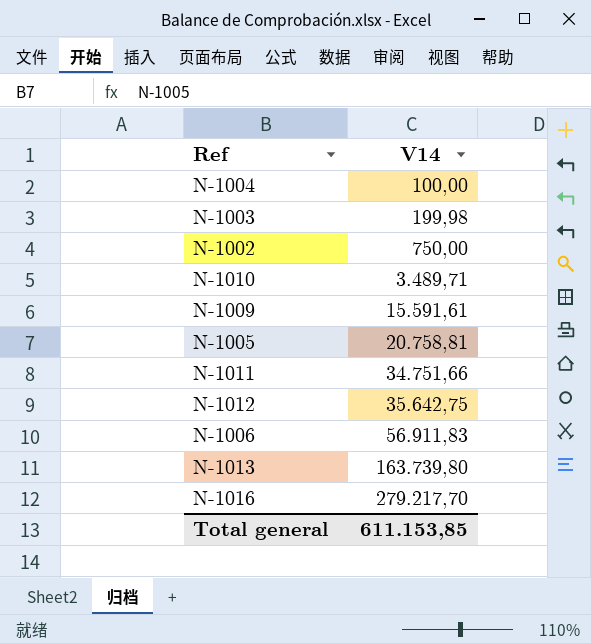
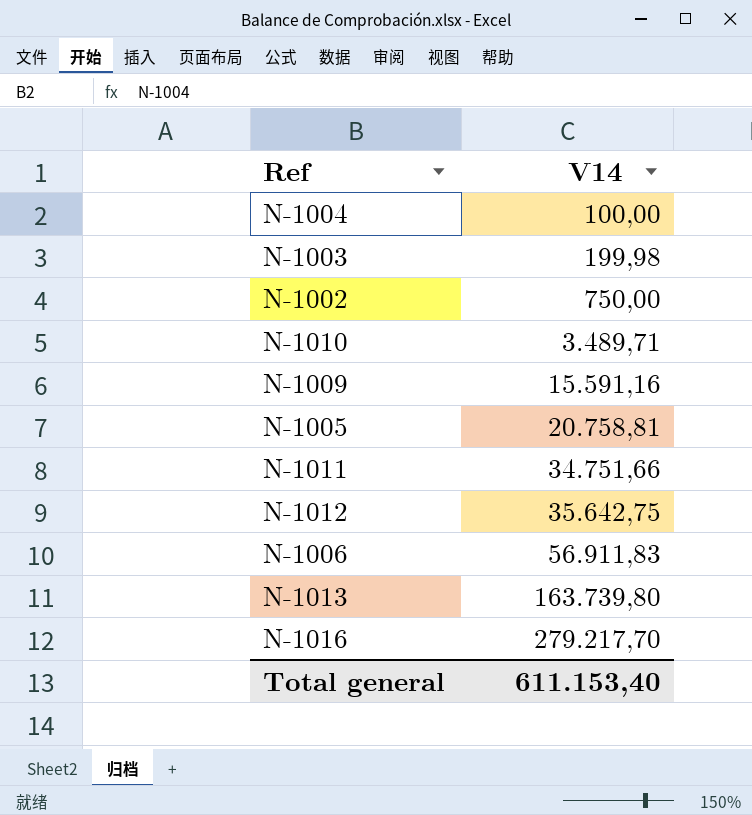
N-1009 | V14: 15.591,61 -> 15.591,16
Total general | V14: 611.153,85 -> 611.153,40

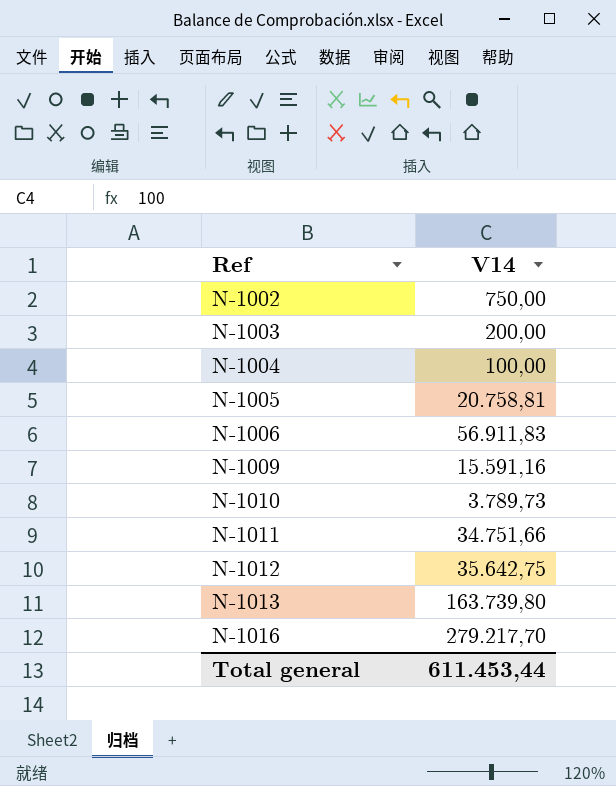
row order: V14 ascending -> Ref ascending
N-1003 | V14: 199,98 -> 200,00
N-1010 | V14: 3.489,71 -> 3.789,73
Total general | V14: 611.153,40 -> 611.453,44

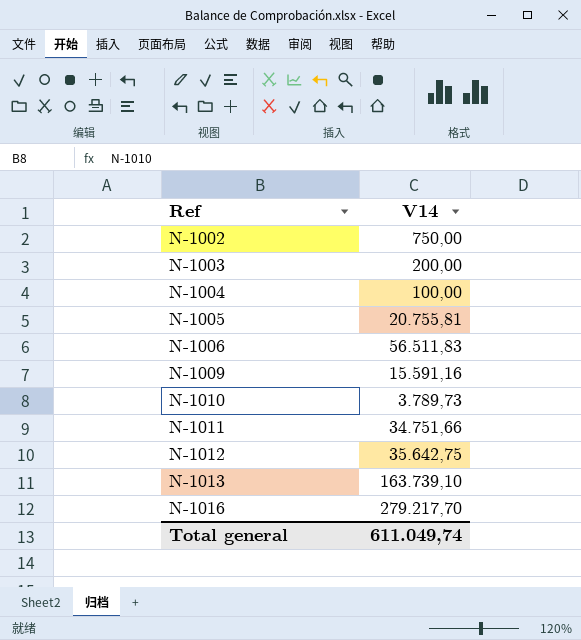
N-1005 | V14: 20.758,81 -> 20.755,81
N-1006 | V14: 56.911,83 -> 56.511,83
N-1013 | V14: 163.739,80 -> 163.739,10
Total general | V14: 611.453,44 -> 611.049,74

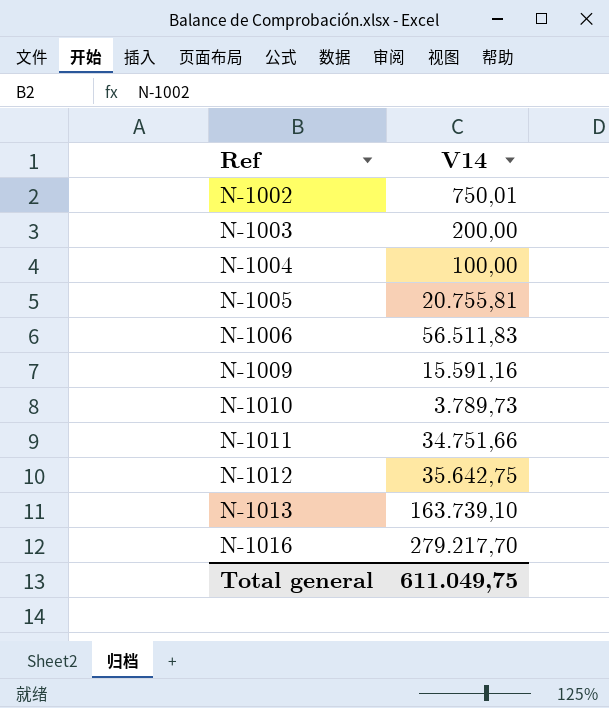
N-1002 | V14: 750,00 -> 750,01
Total general | V14: 611.049,74 -> 611.049,75

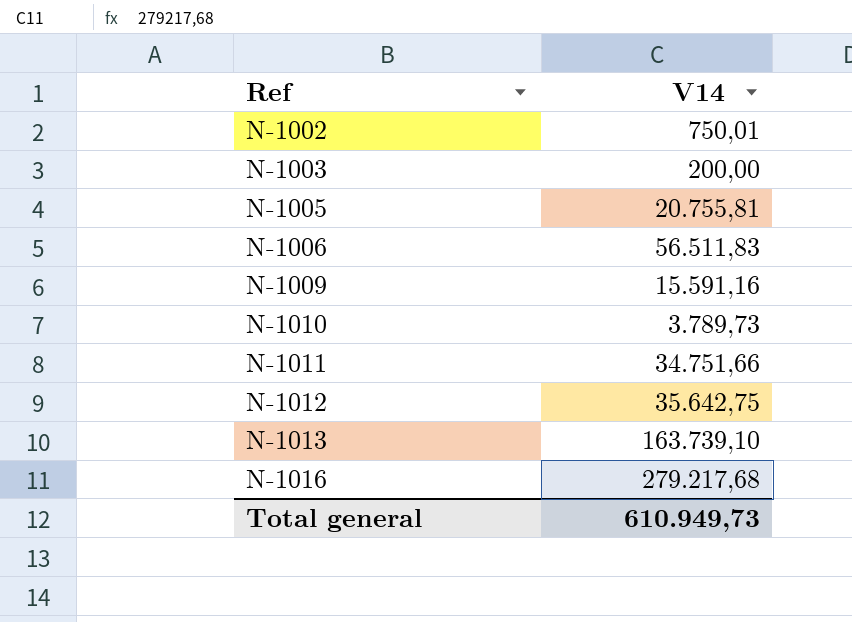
row N-1004: 100,00 -> none
N-1016 | V14: 279.217,70 -> 279.217,68
Total general | V14: 611.049,75 -> 610.949,73

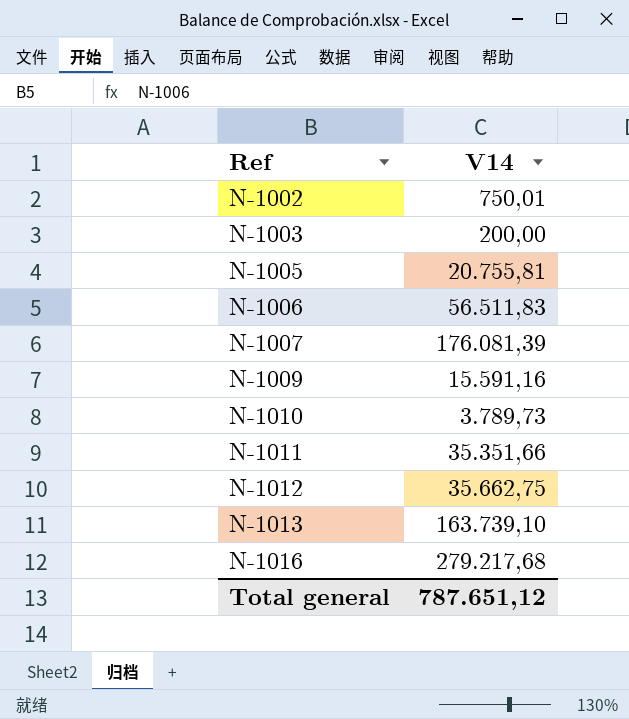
row N-1007: none -> 176.081,39
N-1011 | V14: 34.751,66 -> 35.351,66
N-1012 | V14: 35.642,75 -> 35.662,75
Total general | V14: 610.949,73 -> 787.651,12

